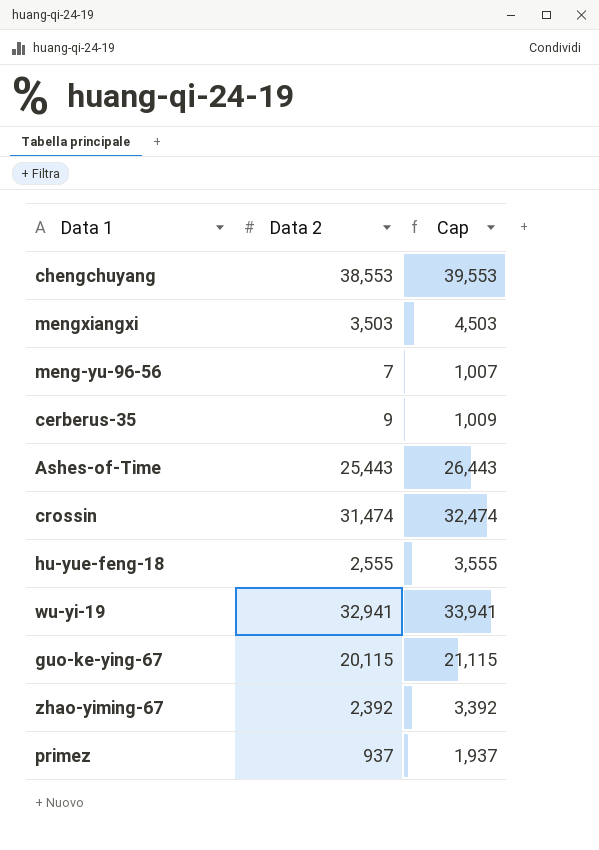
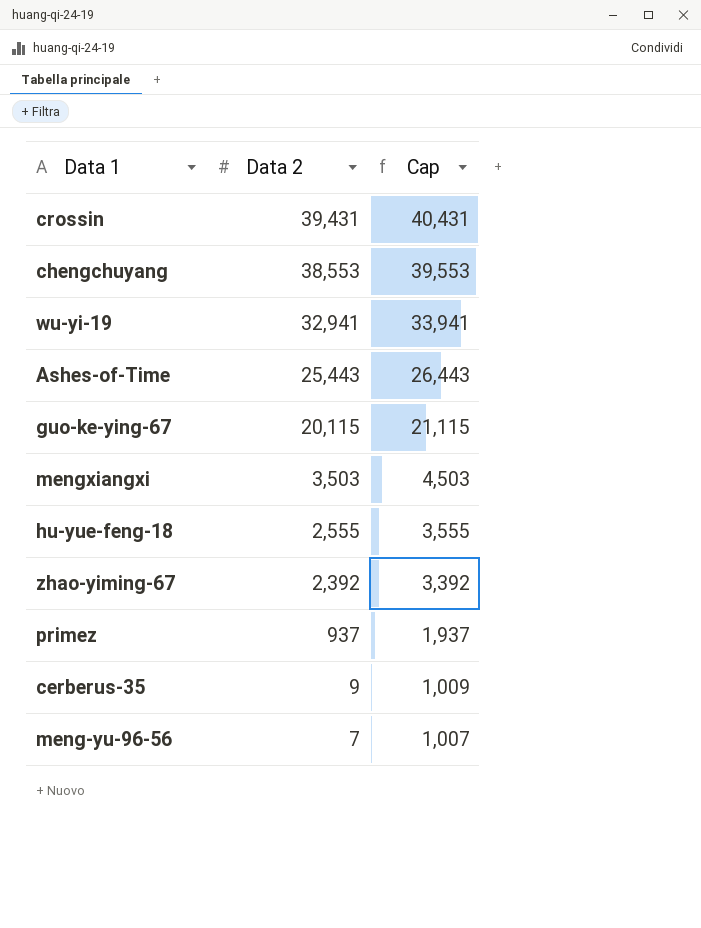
row order: none -> Data 2 descending
crossin | Data 2: 31,474 -> 39,431
crossin | Cap: 32,474 -> 40,431

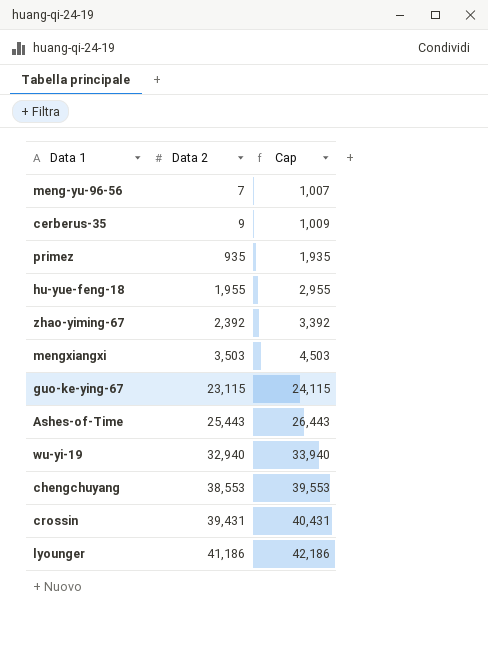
row order: Data 2 descending -> Data 2 ascending
primez | Data 2: 937 -> 935
primez | Cap: 1,937 -> 1,935
hu-yue-feng-18 | Data 2: 2,555 -> 1,955
hu-yue-feng-18 | Cap: 3,555 -> 2,955
guo-ke-ying-67 | Data 2: 20,115 -> 23,115
guo-ke-ying-67 | Cap: 21,115 -> 24,115
wu-yi-19 | Data 2: 32,941 -> 32,940
wu-yi-19 | Cap: 33,941 -> 33,940
row lyounger: none -> 41,186 | 42,186

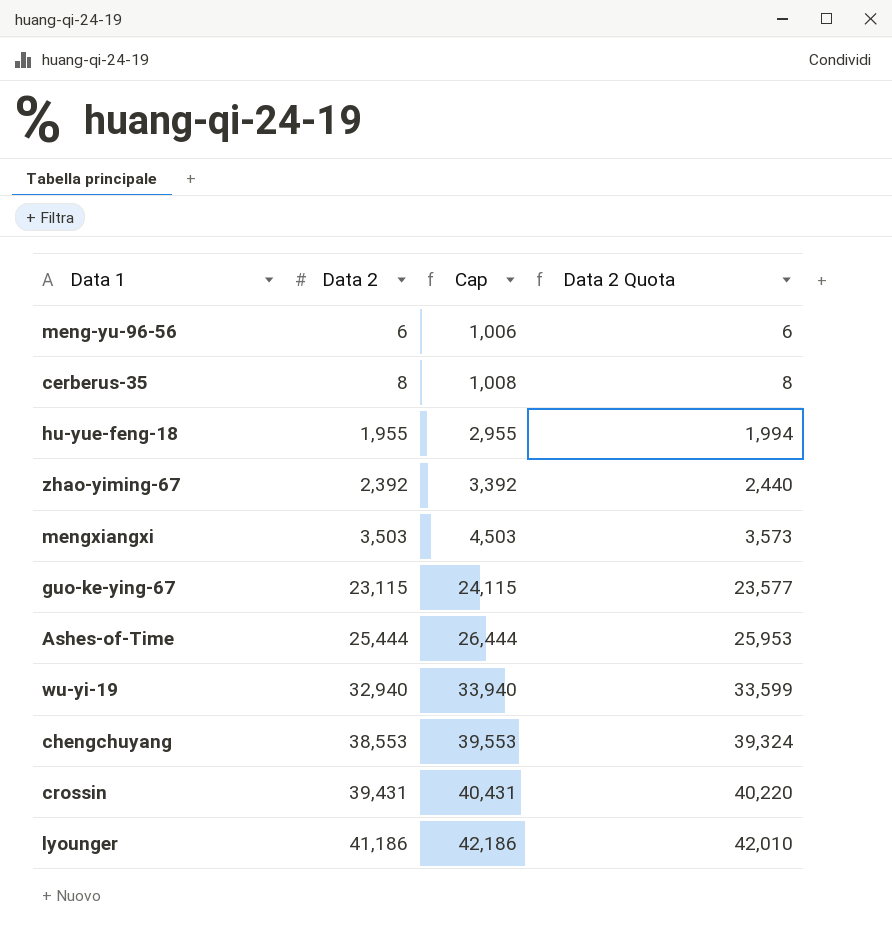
column Data 2 Quota | formula: none -> [Data 2] * 1.02
row primez: 935 | 1,935 -> none
meng-yu-96-56 | Data 2: 7 -> 6
meng-yu-96-56 | Cap: 1,007 -> 1,006
cerberus-35 | Data 2: 9 -> 8
cerberus-35 | Cap: 1,009 -> 1,008
Ashes-of-Time | Data 2: 25,443 -> 25,444
Ashes-of-Time | Cap: 26,443 -> 26,444

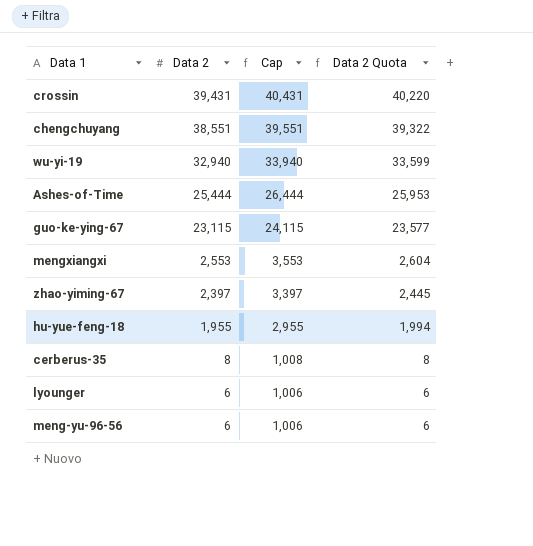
row order: Data 2 ascending -> Data 2 descending
chengchuyang | Data 2: 38,553 -> 38,551
chengchuyang | Cap: 39,553 -> 39,551
chengchuyang | Data 2 Quota: 39,324 -> 39,322
mengxiangxi | Data 2: 3,503 -> 2,553
mengxiangxi | Cap: 4,503 -> 3,553
mengxiangxi | Data 2 Quota: 3,573 -> 2,604
zhao-yiming-67 | Data 2: 2,392 -> 2,397
zhao-yiming-67 | Cap: 3,392 -> 3,397
zhao-yiming-67 | Data 2 Quota: 2,440 -> 2,445
lyounger | Data 2: 41,186 -> 6
lyounger | Cap: 42,186 -> 1,006
lyounger | Data 2 Quota: 42,010 -> 6

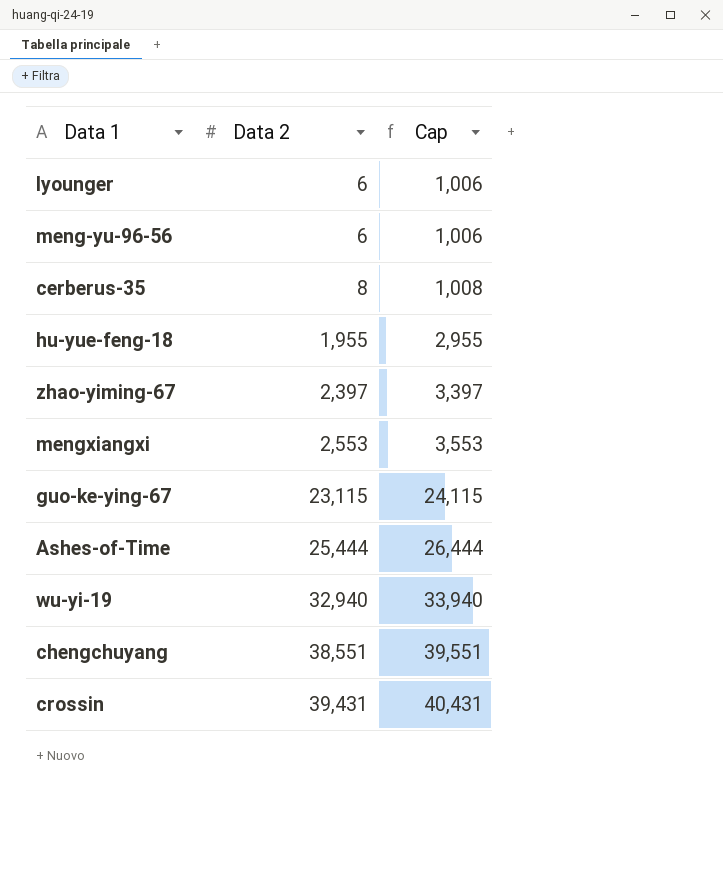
row order: Data 2 descending -> Data 2 ascending
column Data 2 Quota | formula: [Data 2] * 1.02 -> none

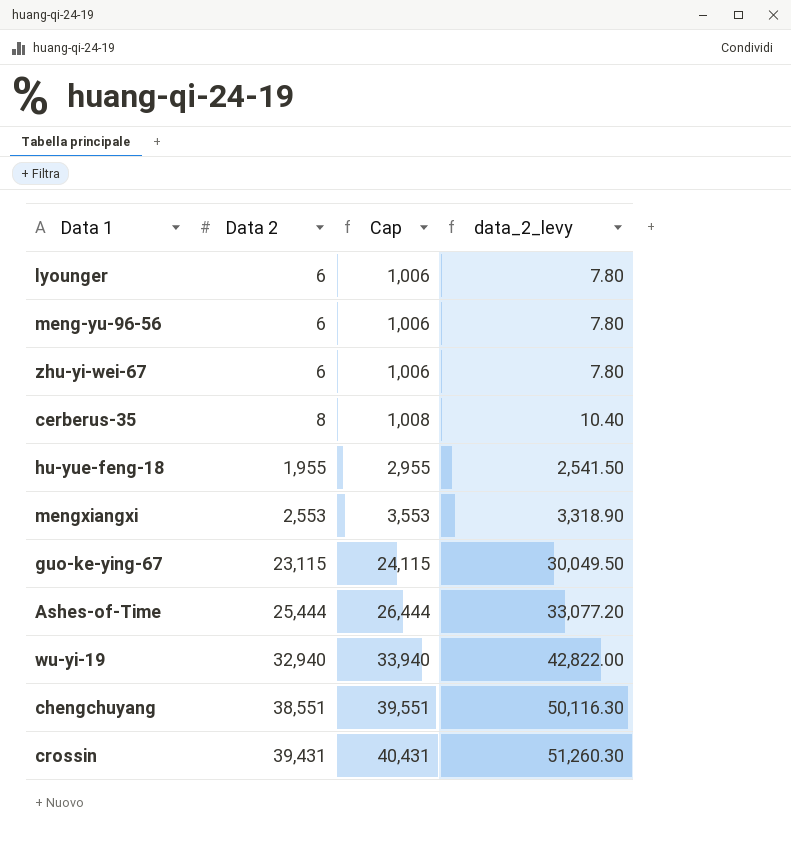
column data_2_levy | formula: none -> [Data 2] * 1.3
row zhao-yiming-67: 2,397 | 3,397 -> none
row zhu-yi-wei-67: none -> 6 | 1,006 | 7.80

